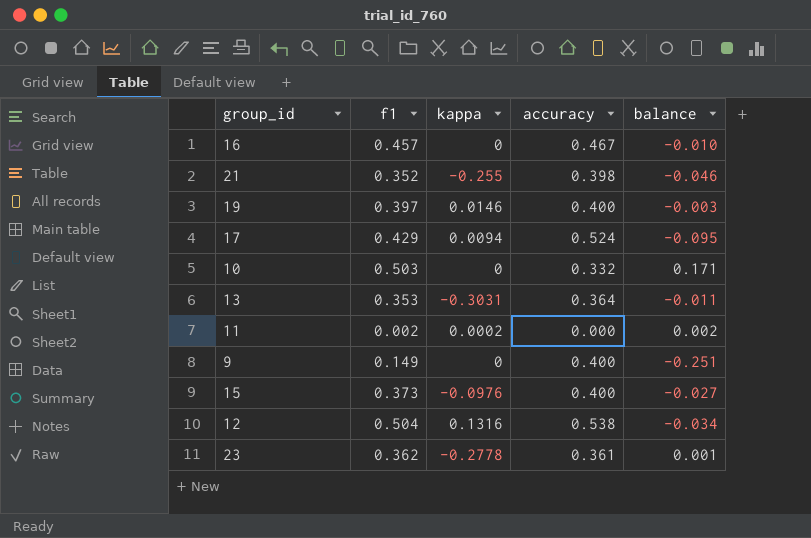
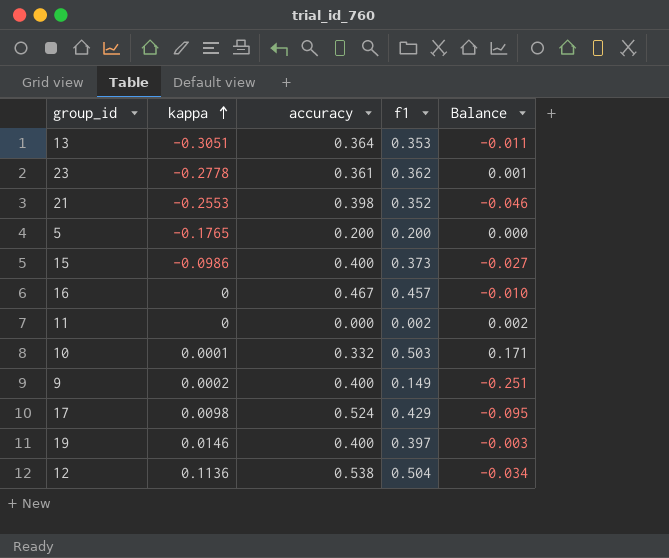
row order: none -> kappa ascending
column f1 | position: 2 -> 4
column name: balance -> Balance
13 | kappa: -0.3031 -> -0.3051
21 | kappa: -0.255 -> -0.2553
row 5: none -> -0.1765 | 0.200 | 0.200 | 0.000
15 | kappa: -0.0976 -> -0.0986
11 | kappa: 0.0002 -> 0
10 | kappa: 0 -> 0.0001
9 | kappa: 0 -> 0.0002
17 | kappa: 0.0094 -> 0.0098
12 | kappa: 0.1316 -> 0.1136

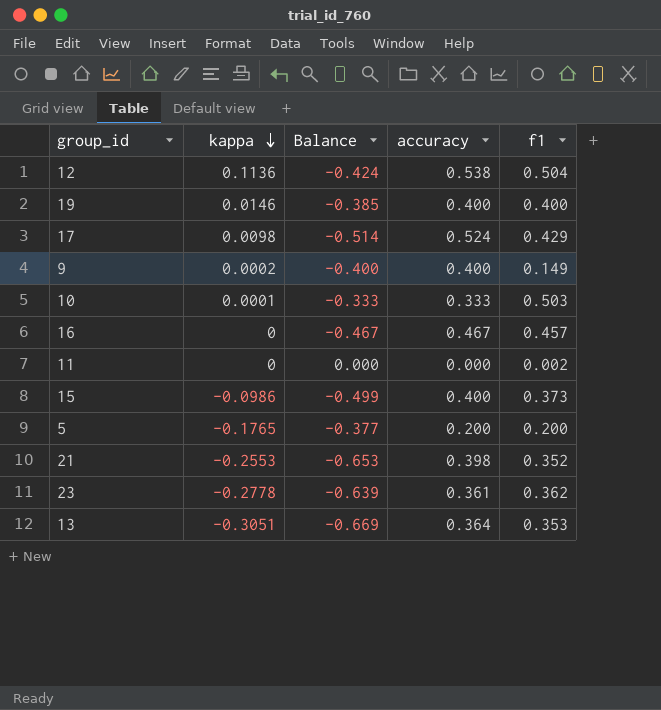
row order: kappa ascending -> kappa descending
column Balance | formula: [f1] - [accuracy] -> [kappa] - [accuracy]
column Balance | position: 5 -> 3
19 | f1: 0.397 -> 0.400
10 | accuracy: 0.332 -> 0.333

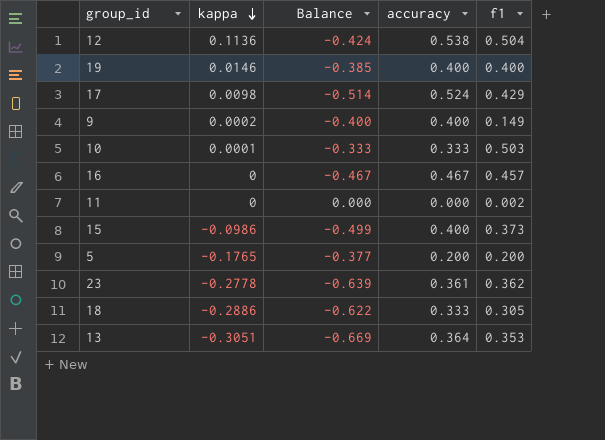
row 21: -0.2553 | -0.653 | 0.398 | 0.352 -> none
row 18: none -> -0.2886 | -0.622 | 0.333 | 0.305

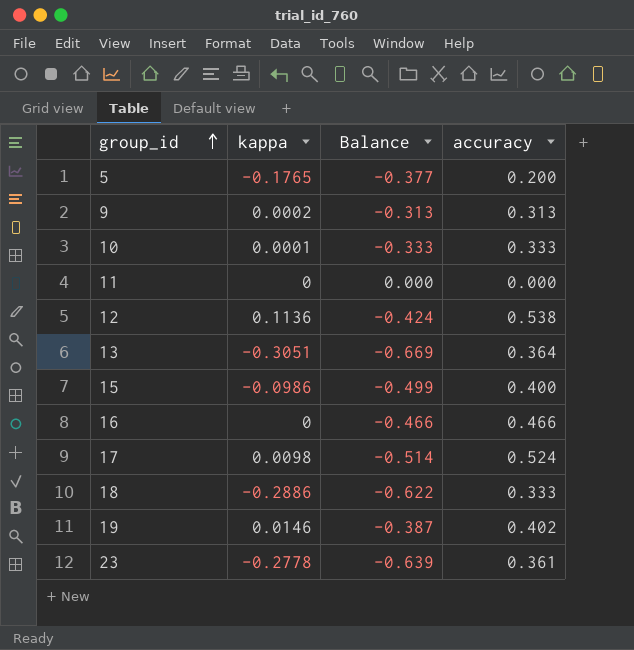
row order: kappa descending -> group_id ascending
column f1 | position: 5 -> none
9 | Balance: -0.400 -> -0.313
9 | accuracy: 0.400 -> 0.313
16 | Balance: -0.467 -> -0.466
16 | accuracy: 0.467 -> 0.466
19 | Balance: -0.385 -> -0.387
19 | accuracy: 0.400 -> 0.402

